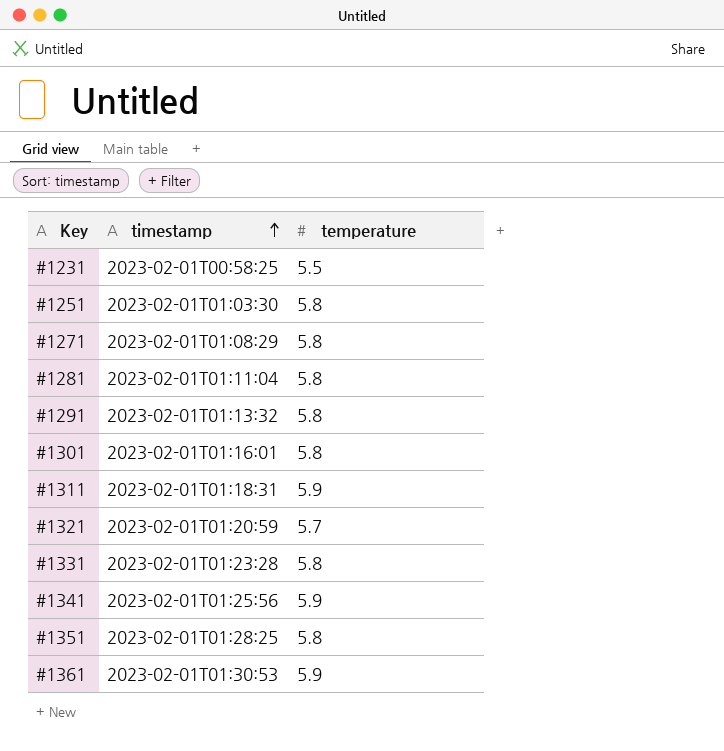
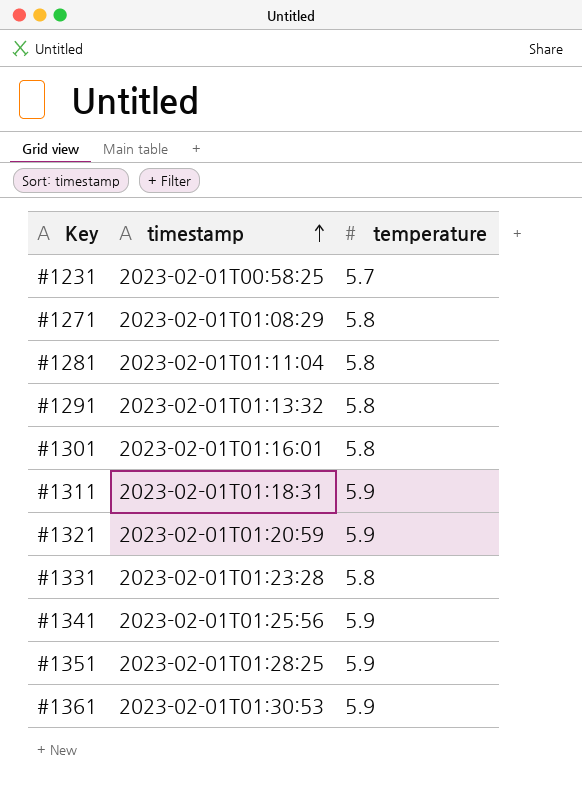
row #1251: 2023-02-01T01:03:30 | 5.8 -> none
#1231 | temperature: 5.5 -> 5.7
#1321 | temperature: 5.7 -> 5.9
#1351 | temperature: 5.8 -> 5.9

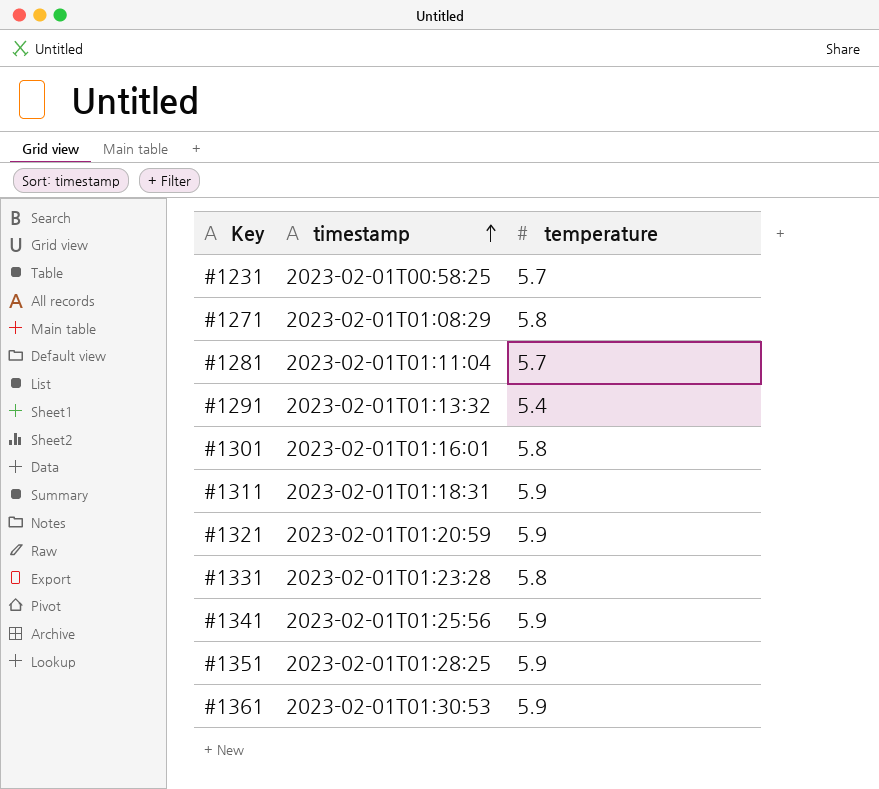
#1281 | temperature: 5.8 -> 5.7
#1291 | temperature: 5.8 -> 5.4

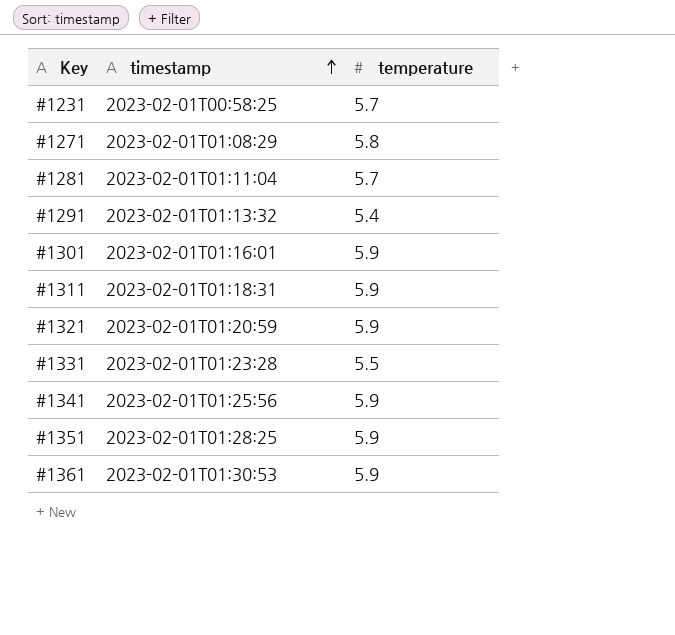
#1301 | temperature: 5.8 -> 5.9
#1331 | temperature: 5.8 -> 5.5

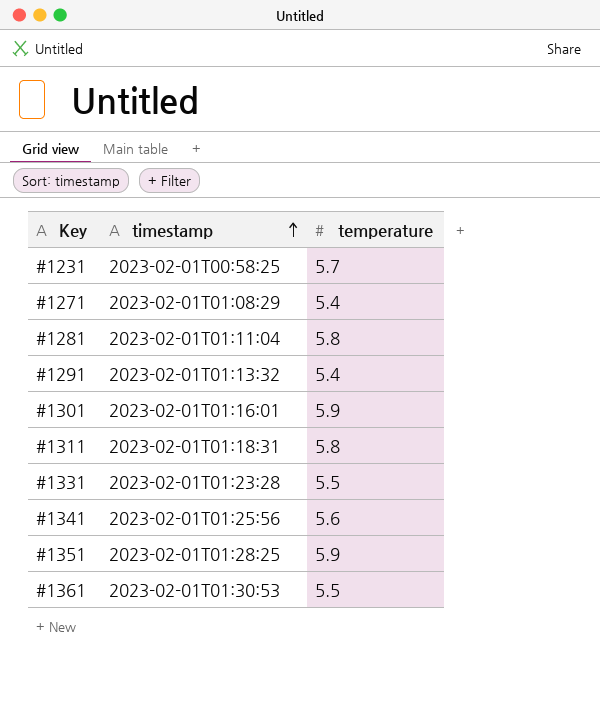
row #1321: 2023-02-01T01:20:59 | 5.9 -> none
#1271 | temperature: 5.8 -> 5.4
#1281 | temperature: 5.7 -> 5.8
#1311 | temperature: 5.9 -> 5.8
#1341 | temperature: 5.9 -> 5.6
#1361 | temperature: 5.9 -> 5.5

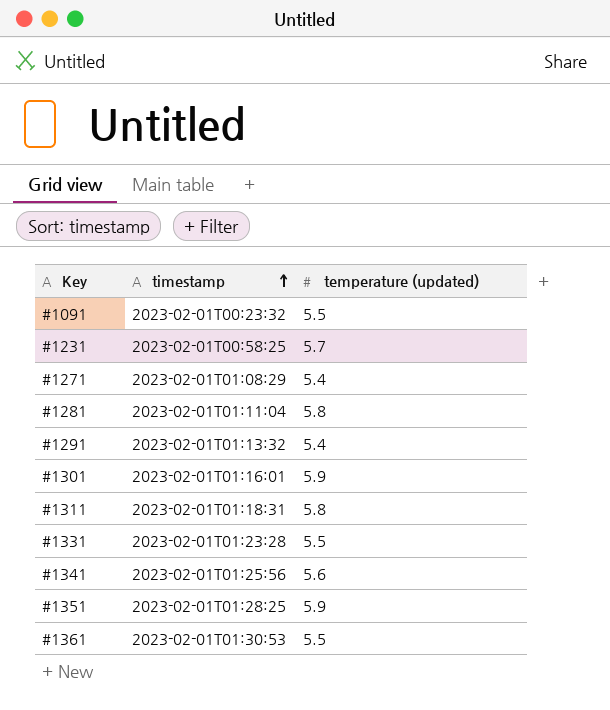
column name: temperature -> temperature (updated)
row #1091: none -> 2023-02-01T00:23:32 | 5.5

